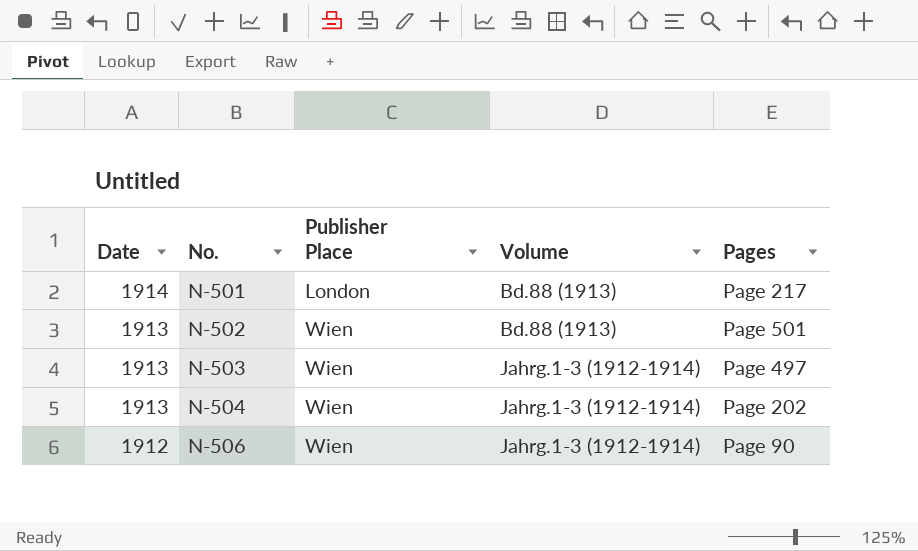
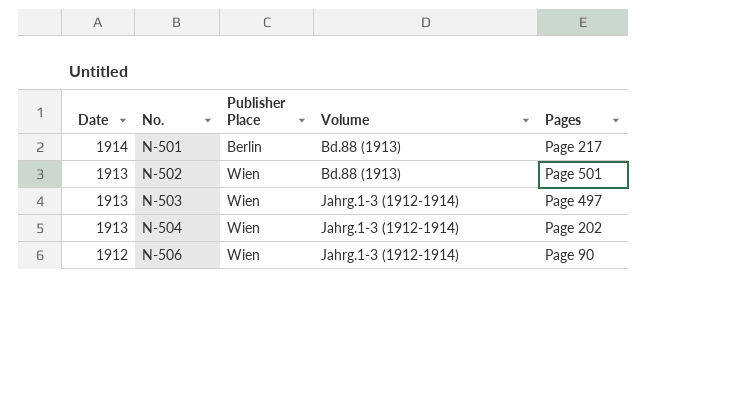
N-501 | Publisher Place: London -> Berlin

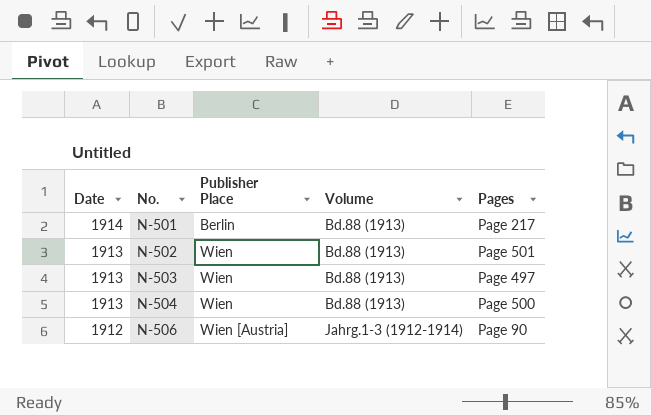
N-503 | Volume: Jahrg.1-3 (1912-1914) -> Bd.88 (1913)
N-504 | Volume: Jahrg.1-3 (1912-1914) -> Bd.88 (1913)
N-504 | Pages: Page 202 -> Page 500
N-506 | Publisher Place: Wien -> Wien [Austria]

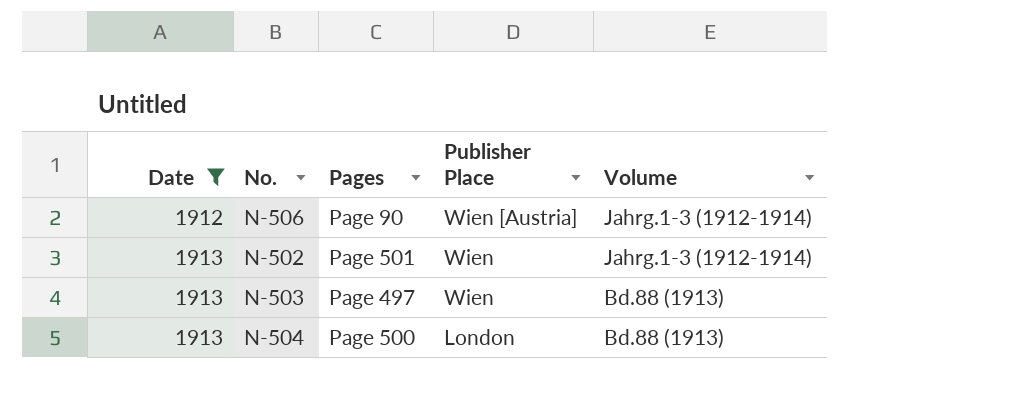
filter: none -> Date != 1914
row order: Date descending -> Date ascending
column Pages | position: 5 -> 3
N-502 | Volume: Bd.88 (1913) -> Jahrg.1-3 (1912-1914)
N-504 | Publisher Place: Wien -> London

